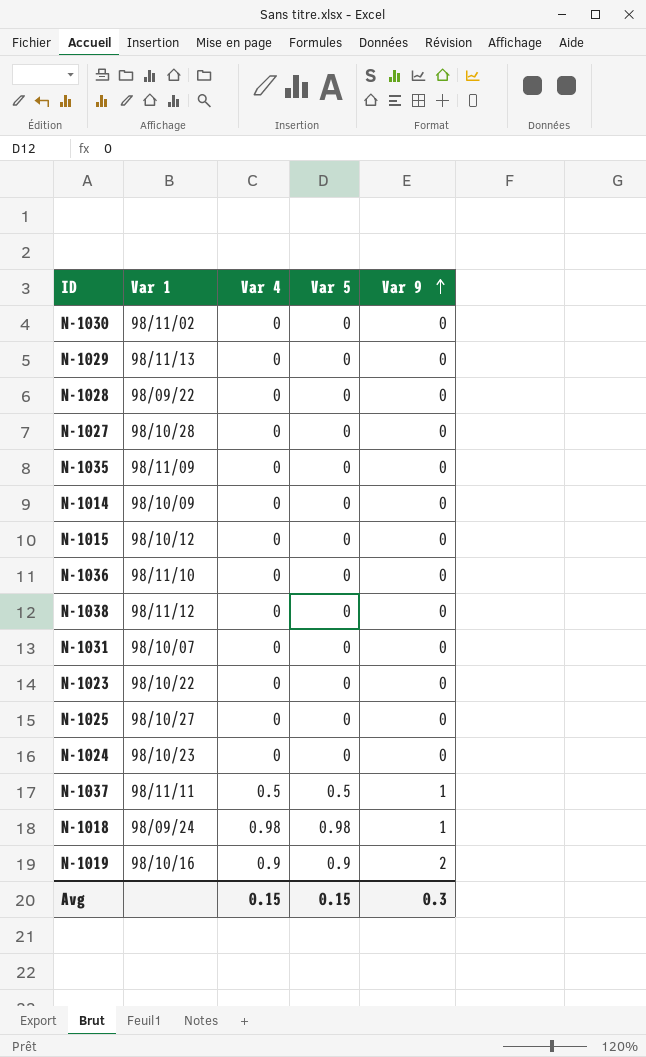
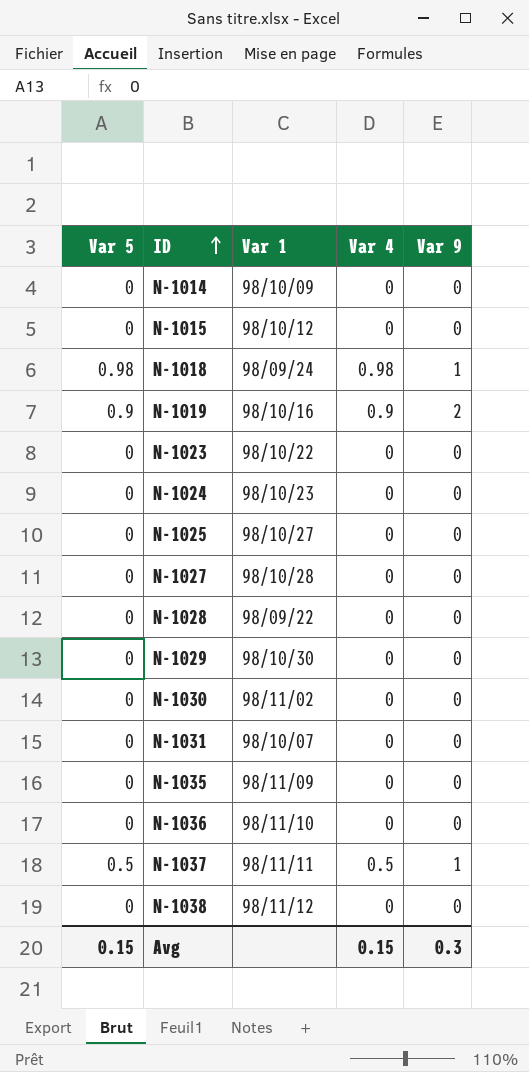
row order: Var 9 ascending -> ID ascending
column Var 5 | position: 4 -> 1
N-1029 | Var 1: 98/11/13 -> 98/10/30

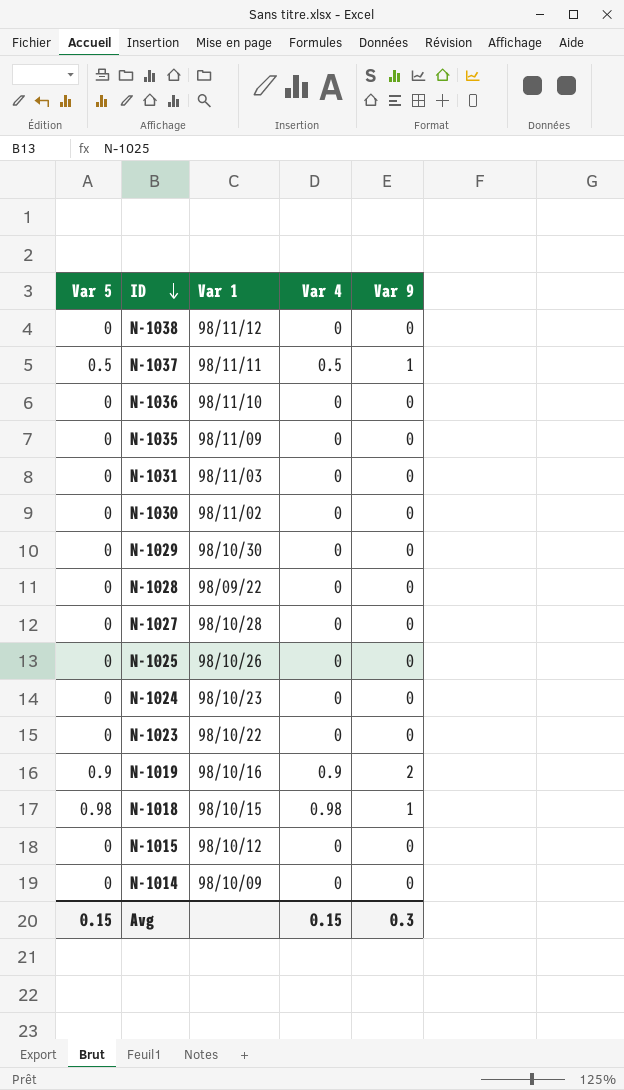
row order: ID ascending -> ID descending
N-1031 | Var 1: 98/10/07 -> 98/11/03
N-1025 | Var 1: 98/10/27 -> 98/10/26
N-1018 | Var 1: 98/09/24 -> 98/10/15

